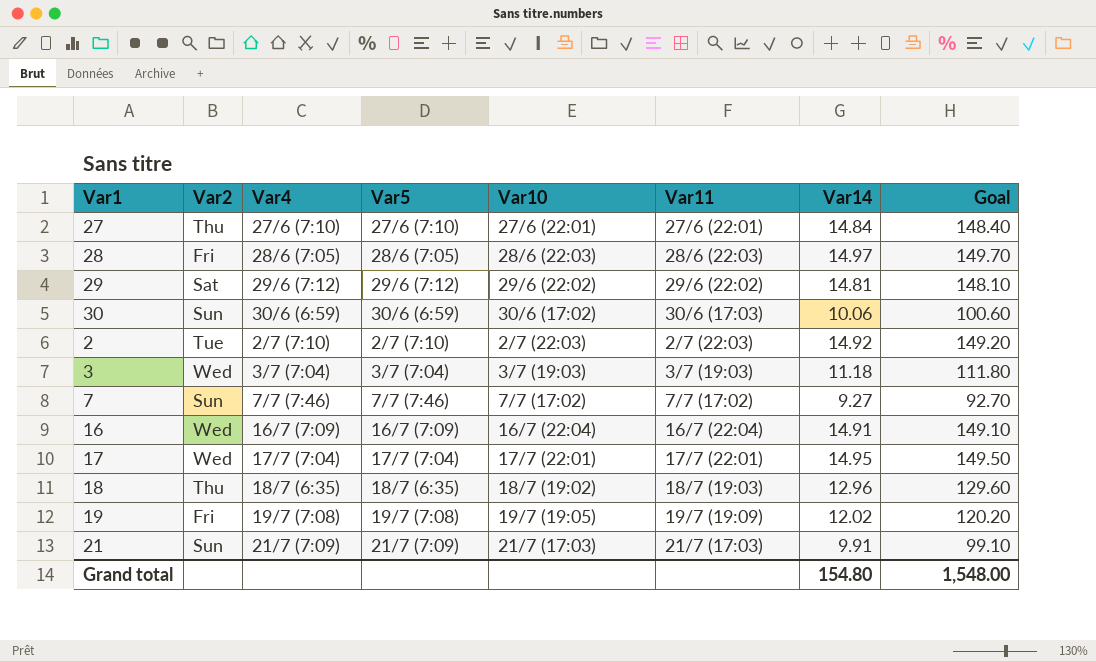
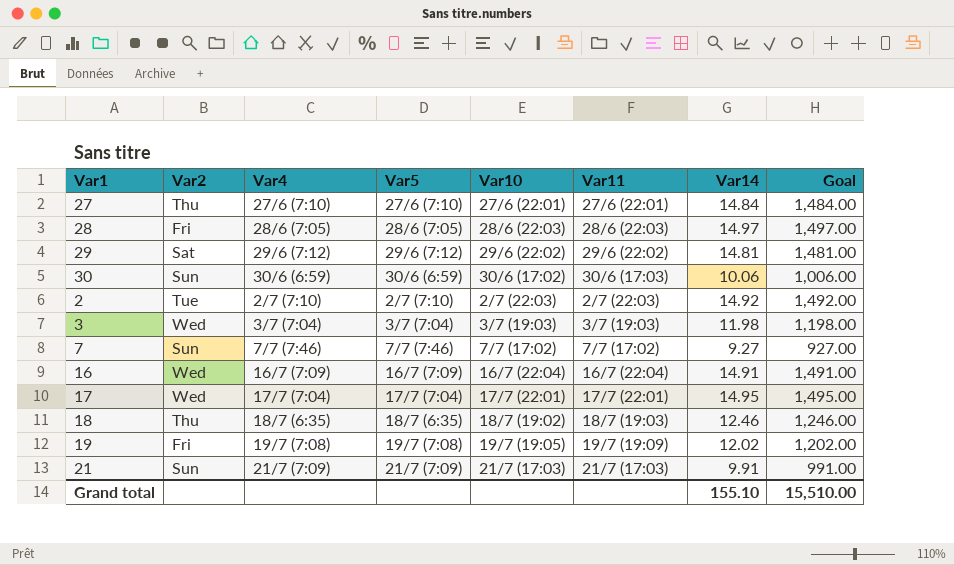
column Goal | formula: [Var14] * 10 -> [Var14] * 100
3 | Var14: 11.18 -> 11.98
18 | Var14: 12.96 -> 12.46
Grand total | Var14: 154.80 -> 155.10
Grand total | Goal: 1,548.00 -> 15,510.00

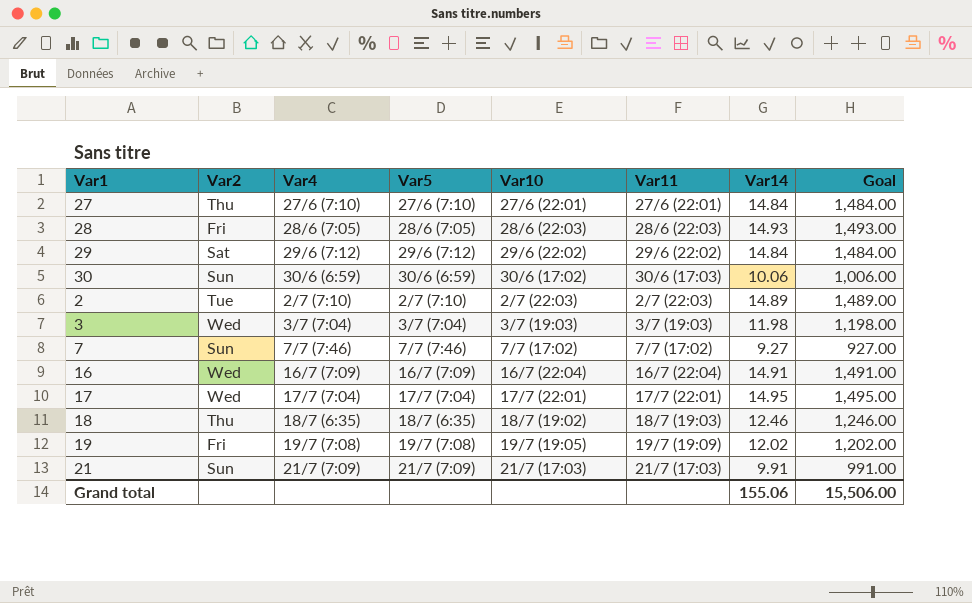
28 | Var14: 14.97 -> 14.93
28 | Goal: 1,497.00 -> 1,493.00
29 | Var14: 14.81 -> 14.84
29 | Goal: 1,481.00 -> 1,484.00
2 | Var14: 14.92 -> 14.89
2 | Goal: 1,492.00 -> 1,489.00
Grand total | Var14: 155.10 -> 155.06
Grand total | Goal: 15,510.00 -> 15,506.00

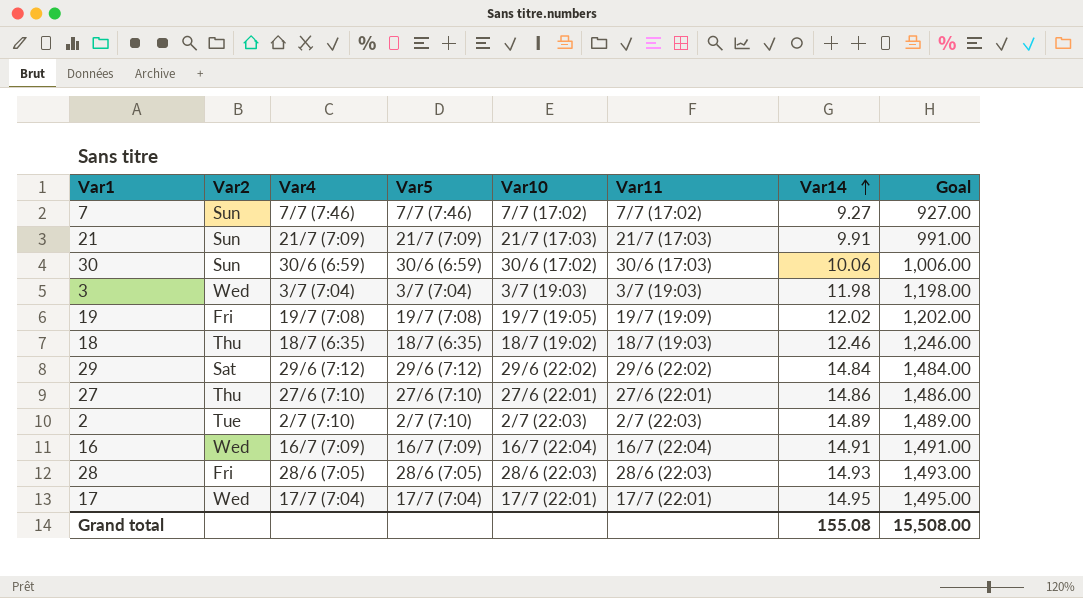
row order: none -> Var14 ascending
27 | Var14: 14.84 -> 14.86
27 | Goal: 1,484.00 -> 1,486.00
Grand total | Var14: 155.06 -> 155.08
Grand total | Goal: 15,506.00 -> 15,508.00

